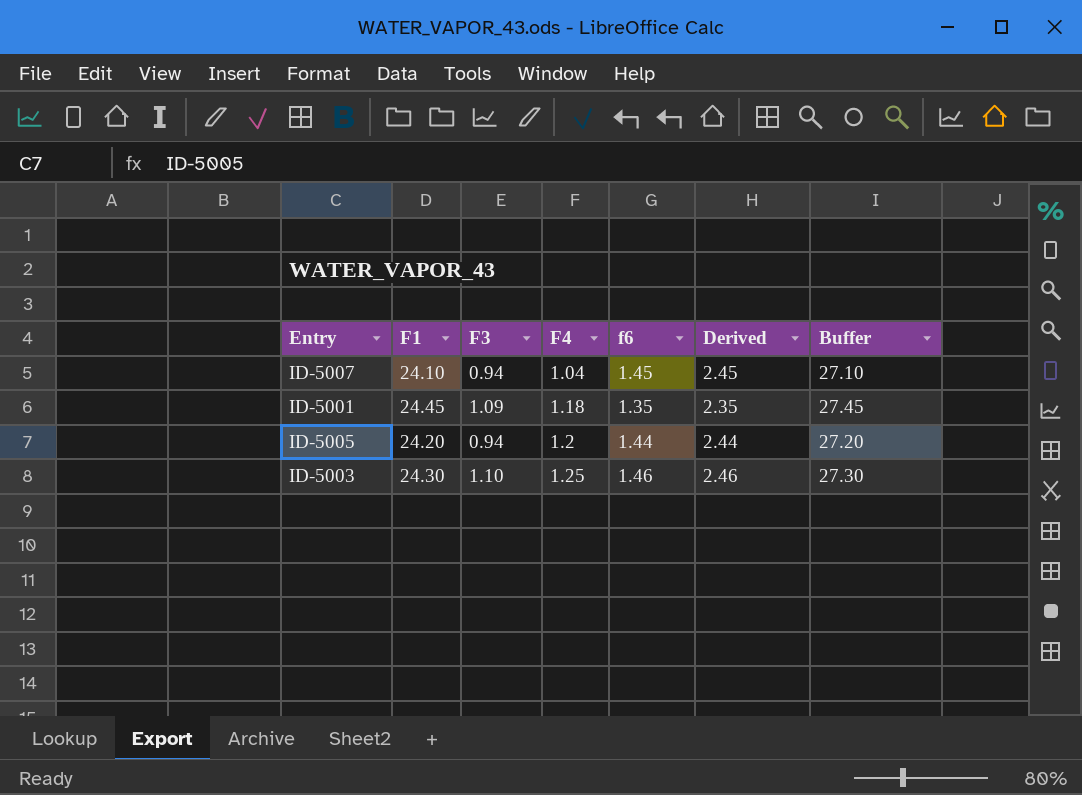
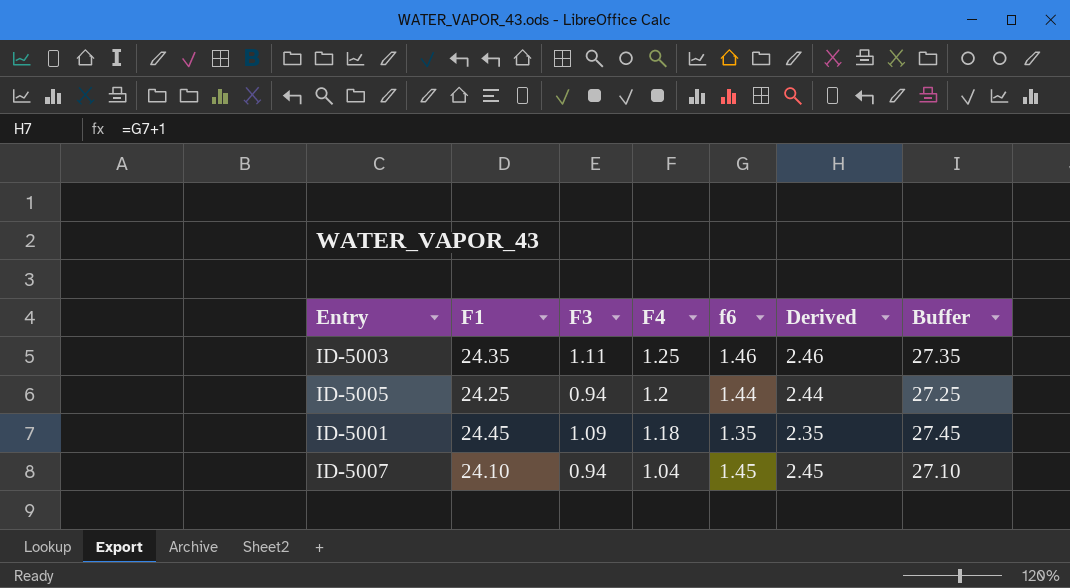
row order: F4 ascending -> F4 descending
ID-5003 | F1: 24.30 -> 24.35
ID-5003 | F3: 1.10 -> 1.11
ID-5003 | Buffer: 27.30 -> 27.35
ID-5005 | F1: 24.20 -> 24.25
ID-5005 | Buffer: 27.20 -> 27.25

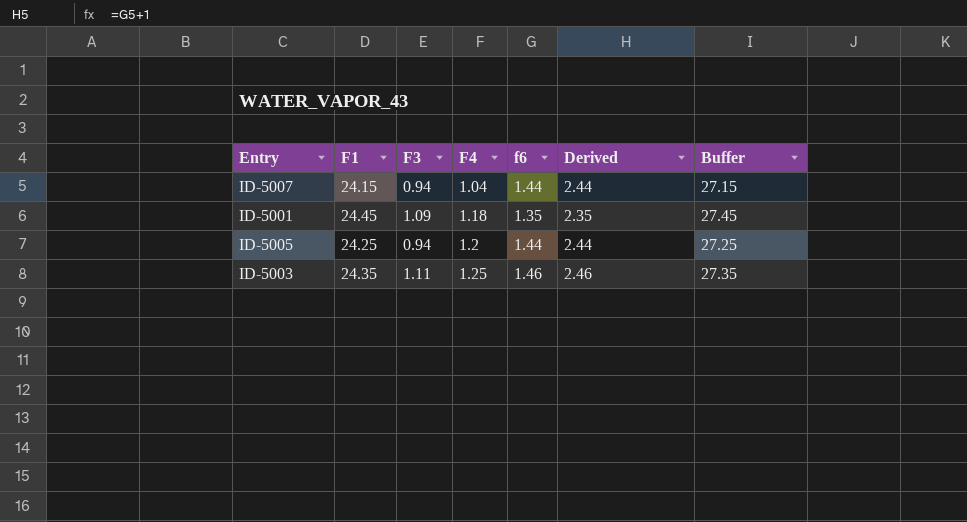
row order: F4 descending -> F4 ascending
ID-5007 | F1: 24.10 -> 24.15
ID-5007 | f6: 1.45 -> 1.44
ID-5007 | Derived: 2.45 -> 2.44
ID-5007 | Buffer: 27.10 -> 27.15

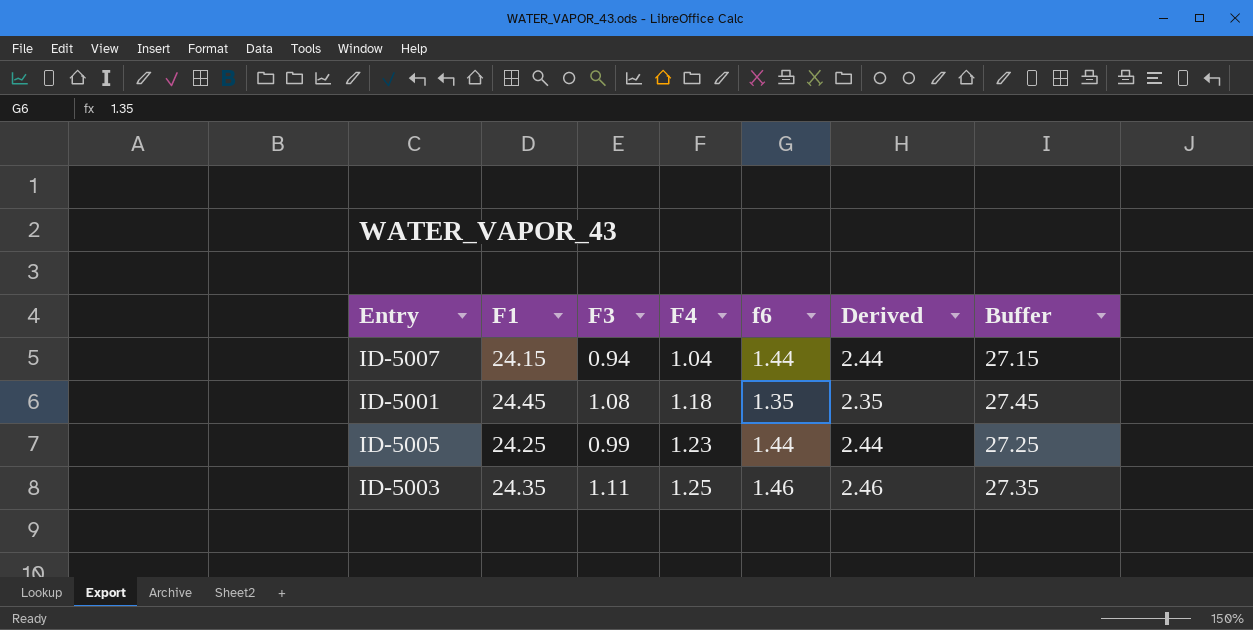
ID-5001 | F3: 1.09 -> 1.08
ID-5005 | F3: 0.94 -> 0.99
ID-5005 | F4: 1.2 -> 1.23

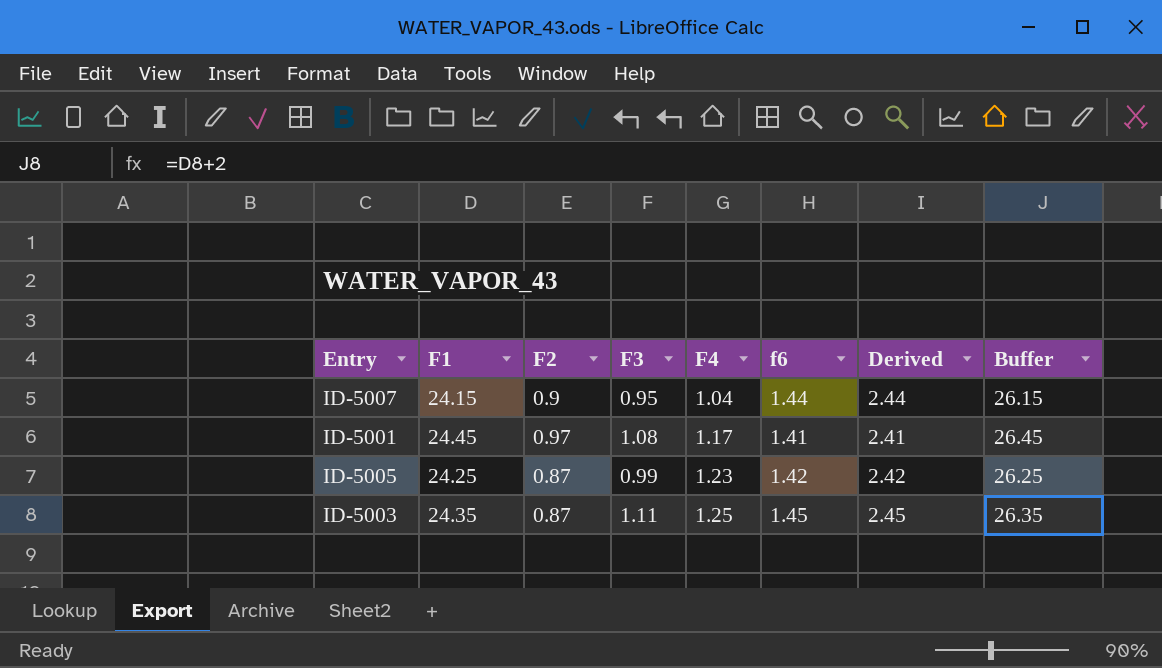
column F2 | position: none -> 3
column Buffer | formula: [F1] + 3 -> [F1] + 2
ID-5007 | F3: 0.94 -> 0.95
ID-5001 | F4: 1.18 -> 1.17
ID-5001 | f6: 1.35 -> 1.41
ID-5001 | Derived: 2.35 -> 2.41
ID-5005 | f6: 1.44 -> 1.42
ID-5005 | Derived: 2.44 -> 2.42
ID-5003 | f6: 1.46 -> 1.45
ID-5003 | Derived: 2.46 -> 2.45

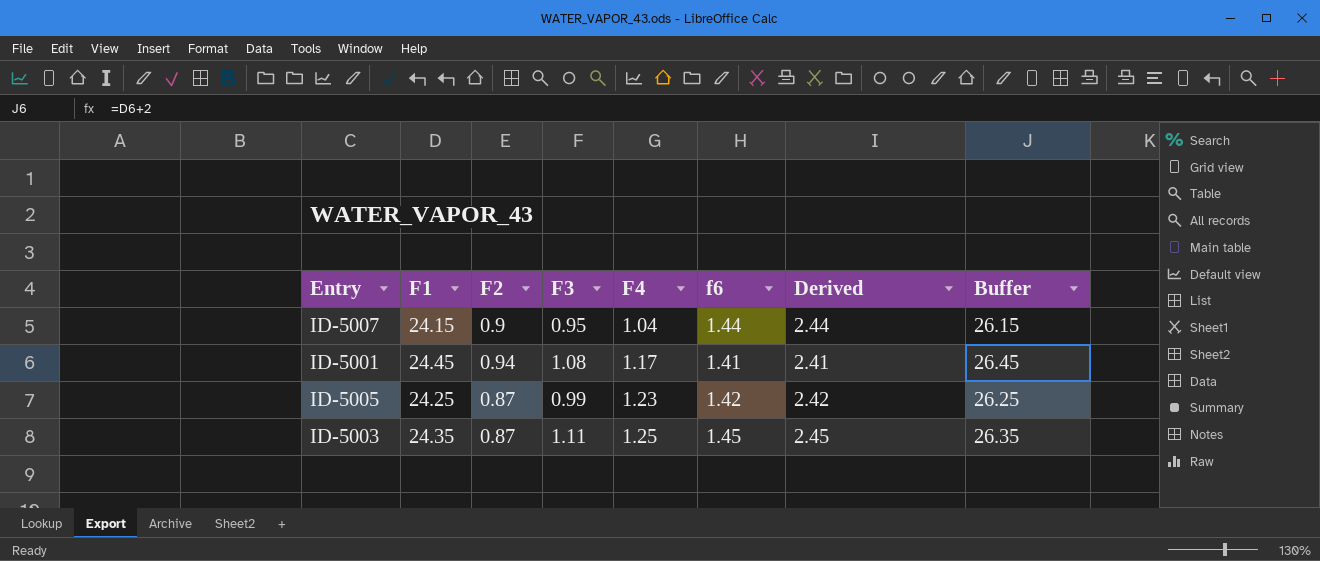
ID-5001 | F2: 0.97 -> 0.94

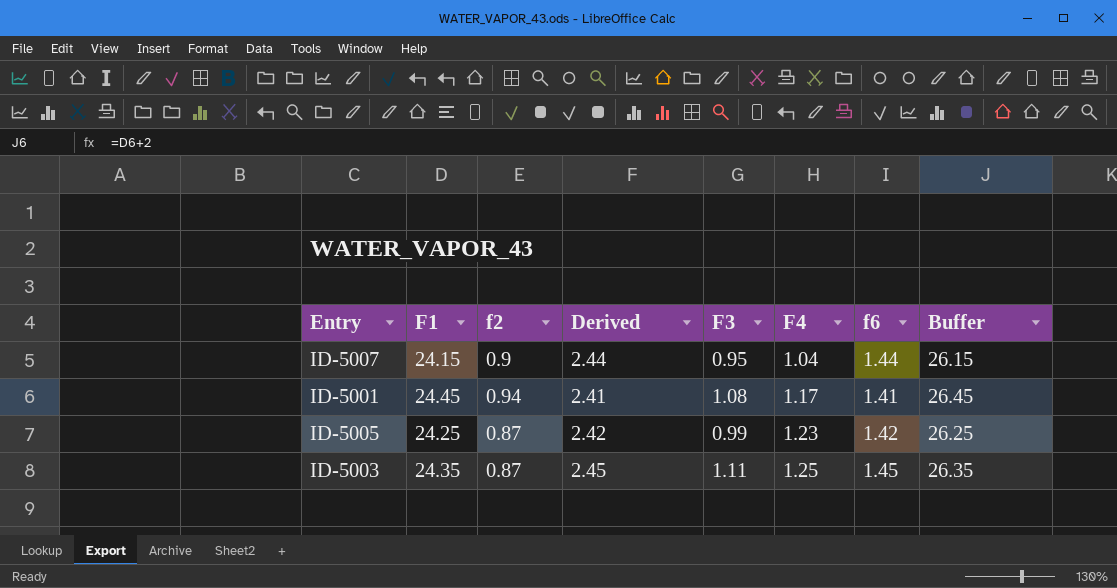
column name: F2 -> f2
column Derived | position: 7 -> 4

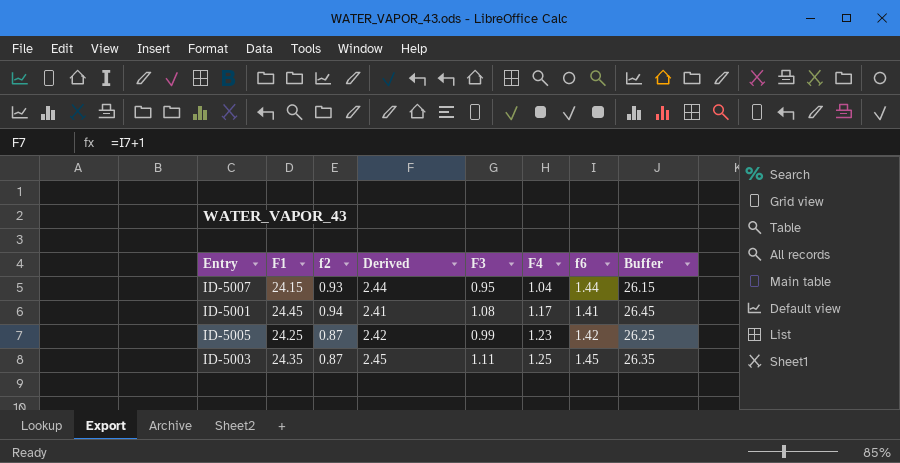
ID-5007 | f2: 0.9 -> 0.93

